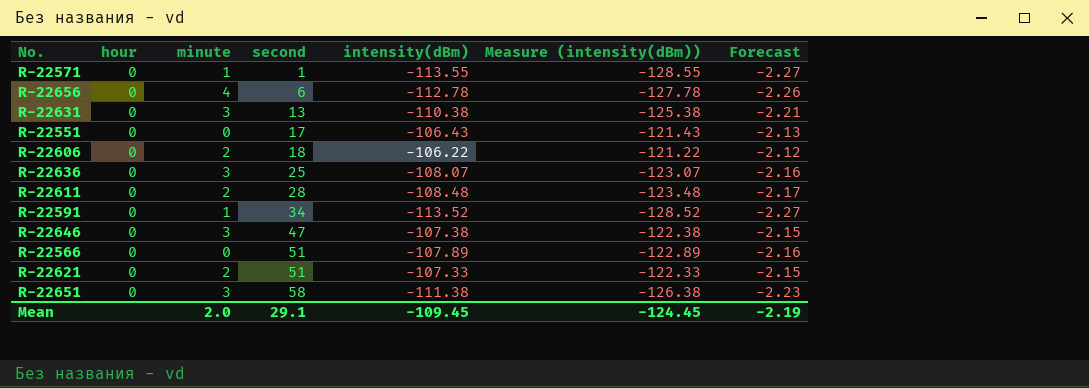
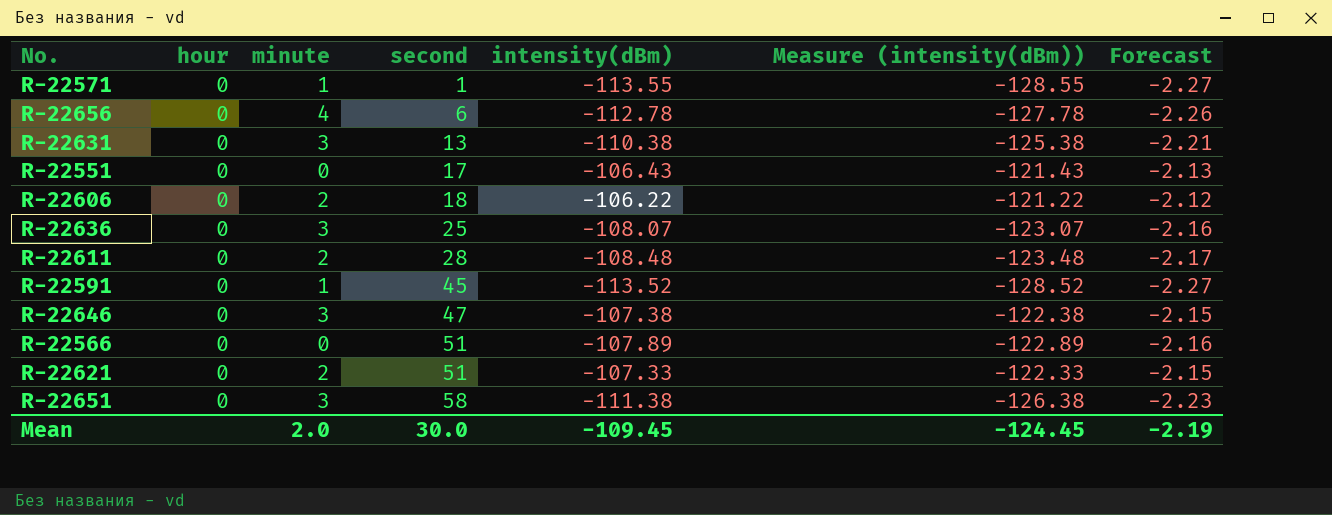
R-22591 | second: 34 -> 45
Mean | second: 29.1 -> 30.0

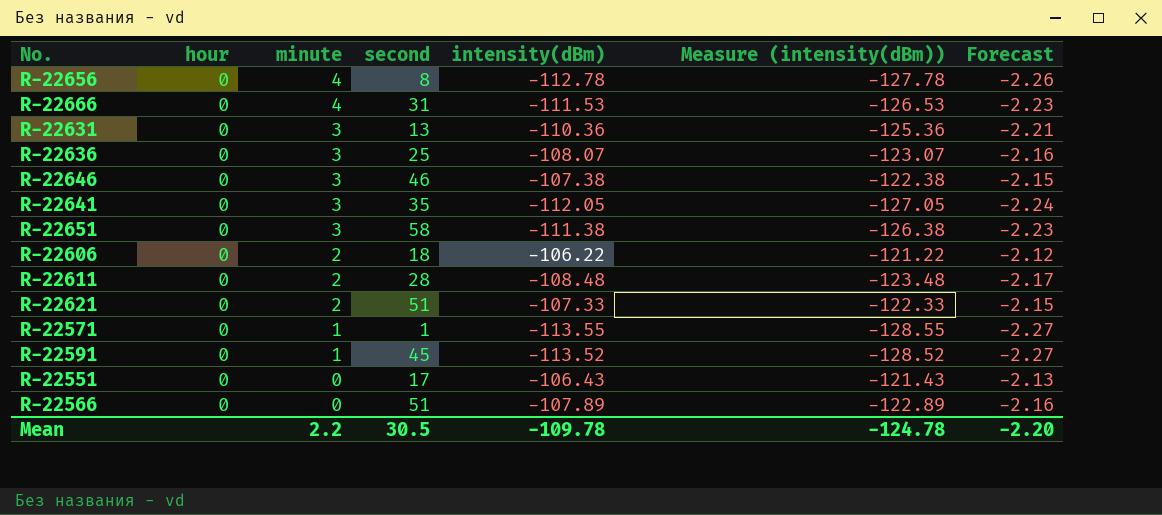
row order: second ascending -> minute descending
R-22656 | second: 6 -> 8
row R-22666: none -> 0 | 4 | 31 | -111.53 | -126.53 | -2.23
R-22631 | intensity(dBm): -110.38 -> -110.36
R-22631 | Measure (intensity(dBm)): -125.38 -> -125.36
R-22646 | second: 47 -> 46
row R-22641: none -> 0 | 3 | 35 | -112.05 | -127.05 | -2.24
Mean | minute: 2.0 -> 2.2
Mean | second: 30.0 -> 30.5
Mean | intensity(dBm): -109.45 -> -109.78
Mean | Measure (intensity(dBm)): -124.45 -> -124.78
Mean | Forecast: -2.19 -> -2.20

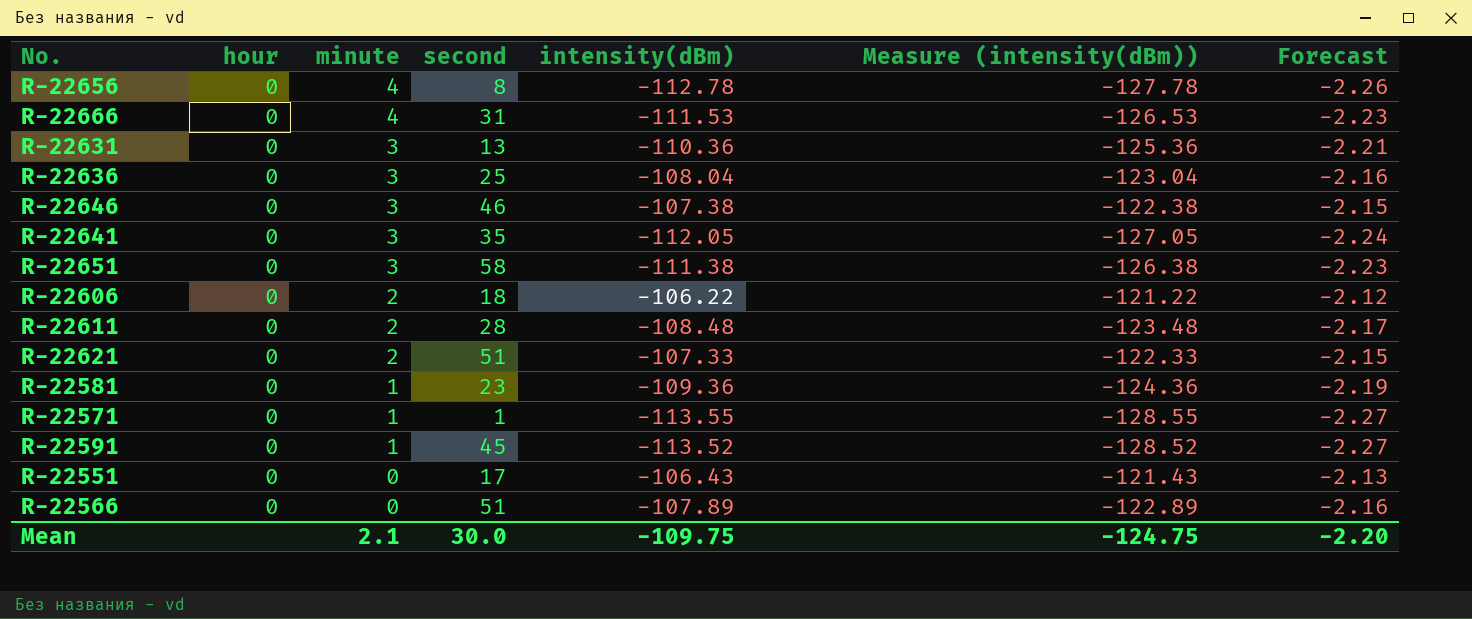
R-22636 | intensity(dBm): -108.07 -> -108.04
R-22636 | Measure (intensity(dBm)): -123.07 -> -123.04
row R-22581: none -> 0 | 1 | 23 | -109.36 | -124.36 | -2.19
Mean | minute: 2.2 -> 2.1
Mean | second: 30.5 -> 30.0
Mean | intensity(dBm): -109.78 -> -109.75
Mean | Measure (intensity(dBm)): -124.78 -> -124.75

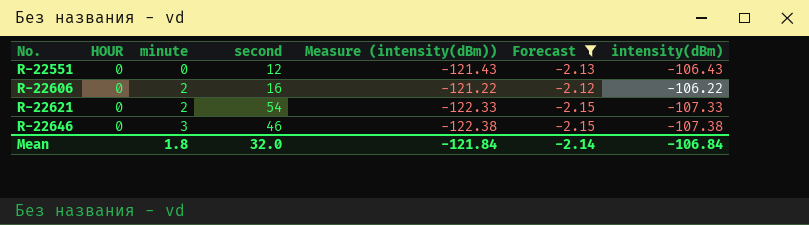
filter: none -> Forecast >= -2.15
row order: minute descending -> No. ascending
column name: hour -> HOUR
column intensity(dBm) | position: 5 -> 7
R-22551 | second: 17 -> 12
R-22606 | second: 18 -> 16
R-22621 | second: 51 -> 54
Mean | minute: 2.1 -> 1.8
Mean | second: 30.0 -> 32.0
Mean | Measure (intensity(dBm)): -124.75 -> -121.84
Mean | Forecast: -2.20 -> -2.14
Mean | intensity(dBm): -109.75 -> -106.84

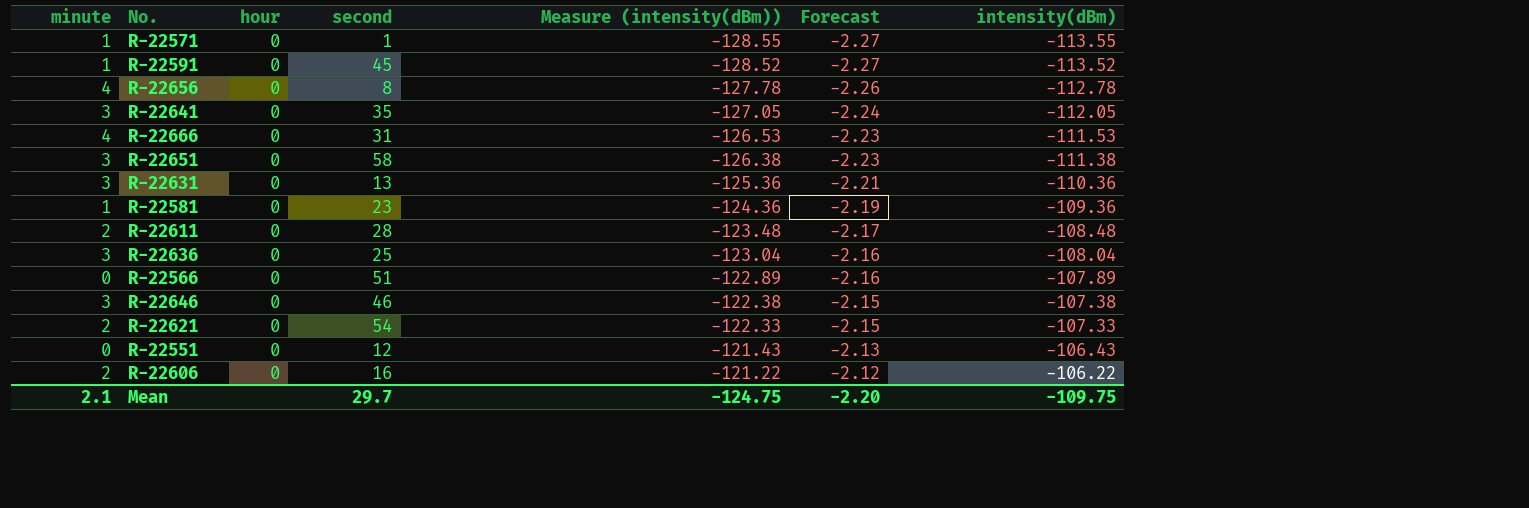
filter: Forecast >= -2.15 -> none
row order: No. ascending -> Measure (intensity(dBm)) ascending
column minute | position: 3 -> 1
column name: HOUR -> hour
Mean | minute: 1.8 -> 2.1
Mean | second: 32.0 -> 29.7
Mean | Measure (intensity(dBm)): -121.84 -> -124.75
Mean | Forecast: -2.14 -> -2.20
Mean | intensity(dBm): -106.84 -> -109.75

